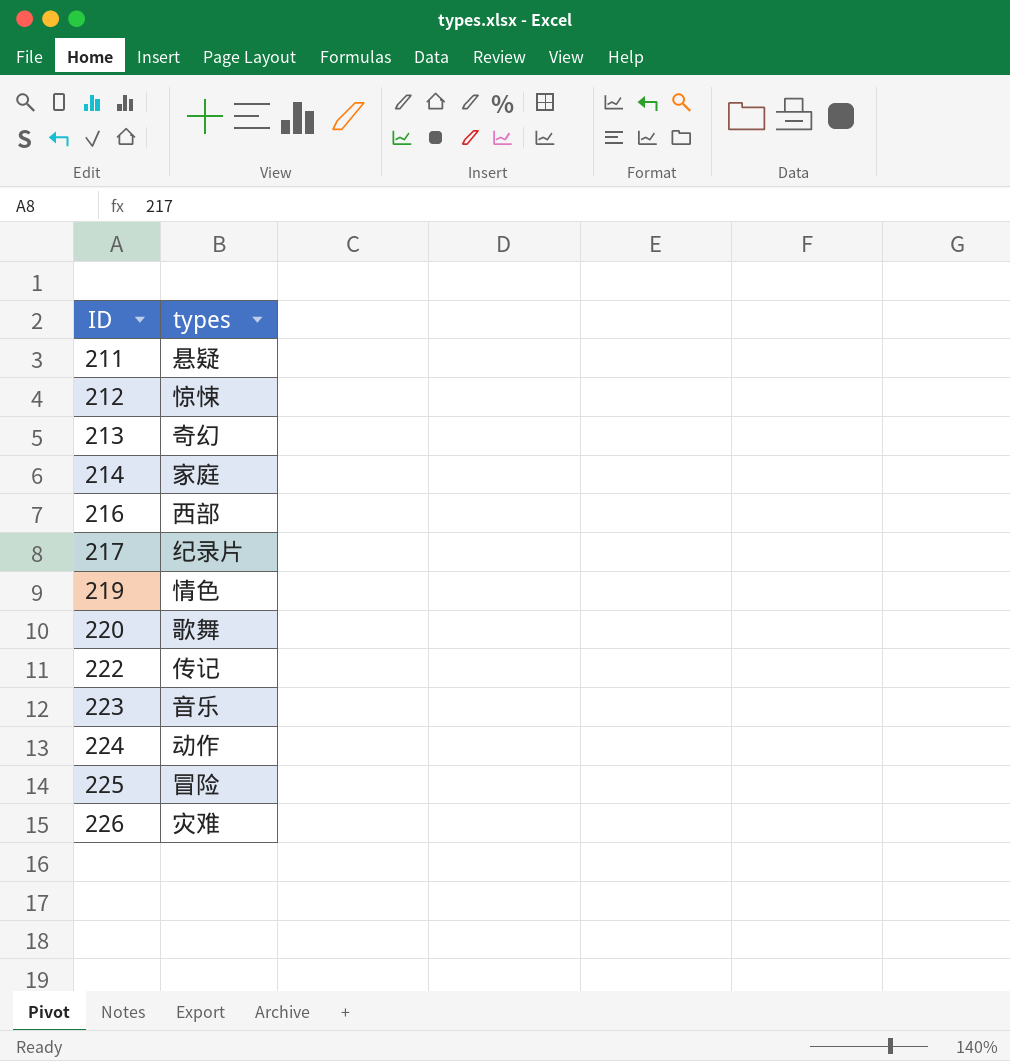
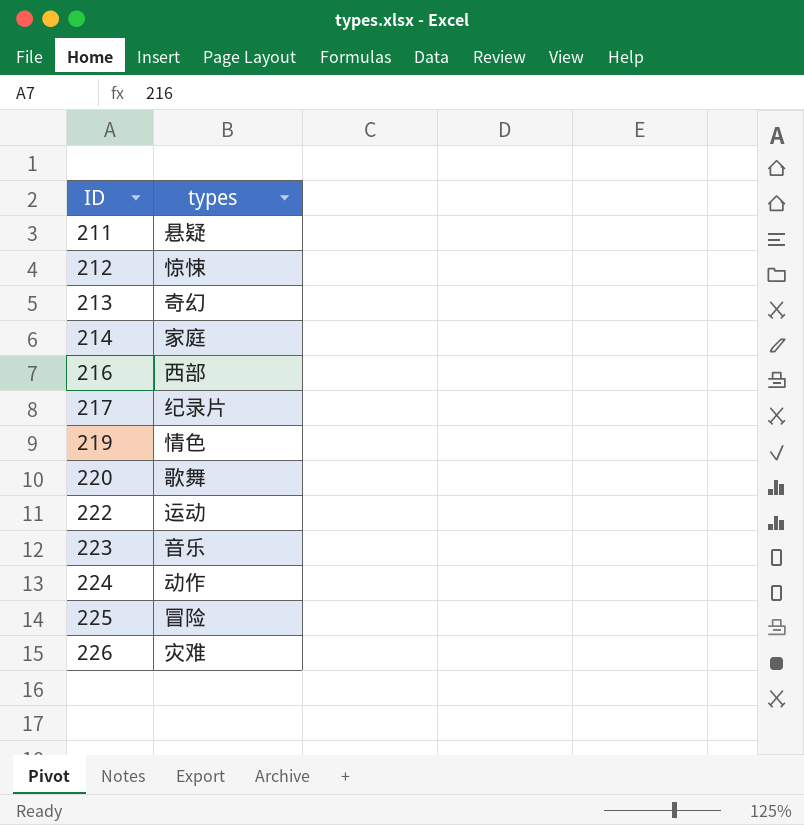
222 | types: 传记 -> 运动

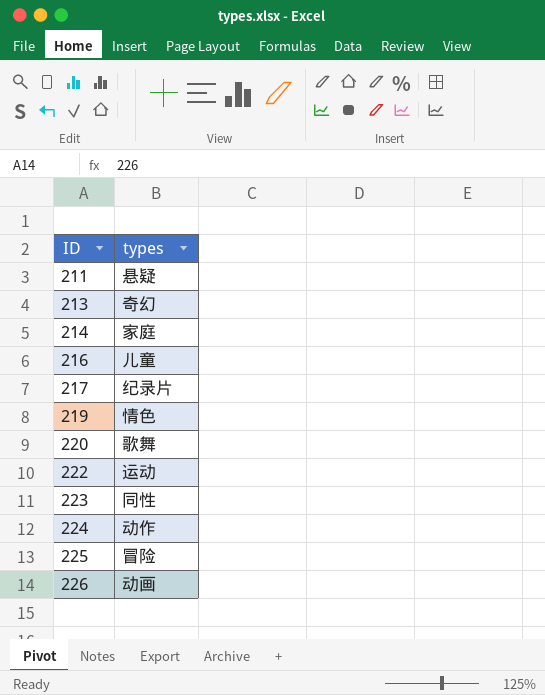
row 212: 惊悚 -> none
216 | types: 西部 -> 儿童
223 | types: 音乐 -> 同性
226 | types: 灾难 -> 动画

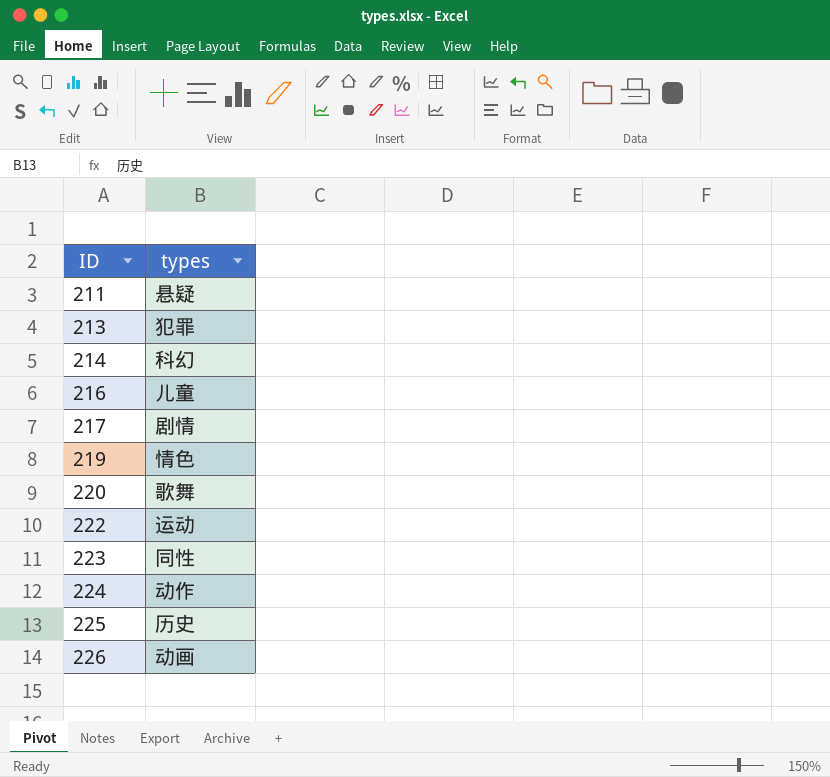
213 | types: 奇幻 -> 犯罪
214 | types: 家庭 -> 科幻
217 | types: 纪录片 -> 剧情
225 | types: 冒险 -> 历史

